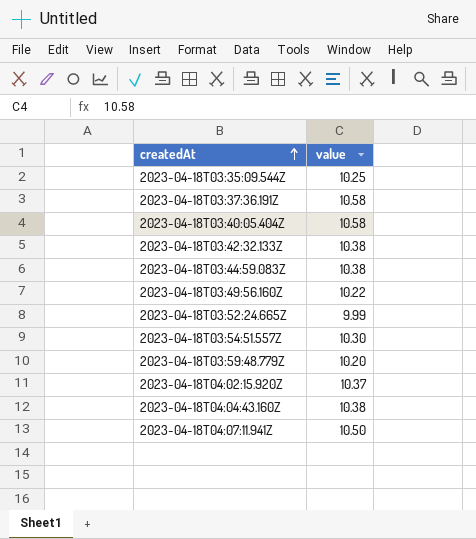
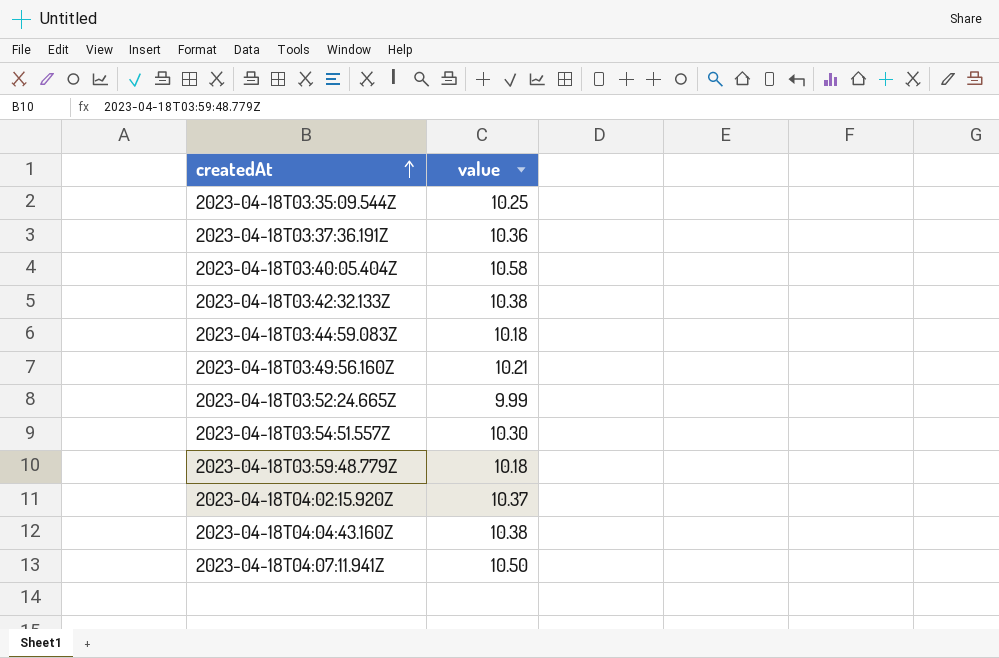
2023-04-18T03:37:36.191Z | value: 10.58 -> 10.36
2023-04-18T03:44:59.083Z | value: 10.38 -> 10.18
2023-04-18T03:49:56.160Z | value: 10.22 -> 10.21
2023-04-18T03:59:48.779Z | value: 10.20 -> 10.18

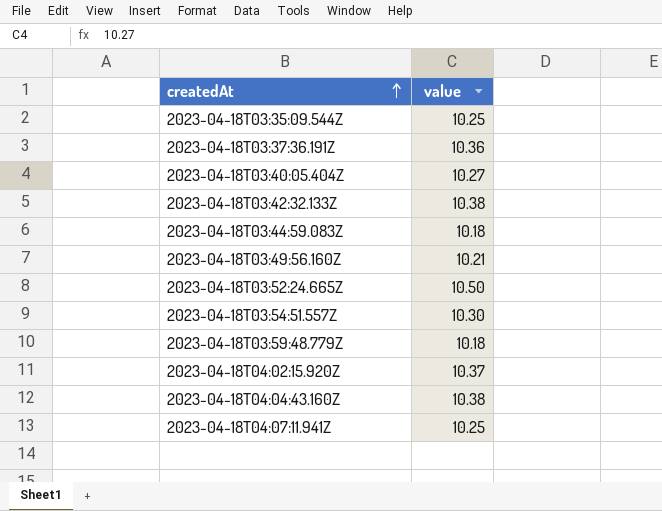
2023-04-18T03:40:05.404Z | value: 10.58 -> 10.27
2023-04-18T03:52:24.665Z | value: 9.99 -> 10.50
2023-04-18T04:07:11.941Z | value: 10.50 -> 10.25

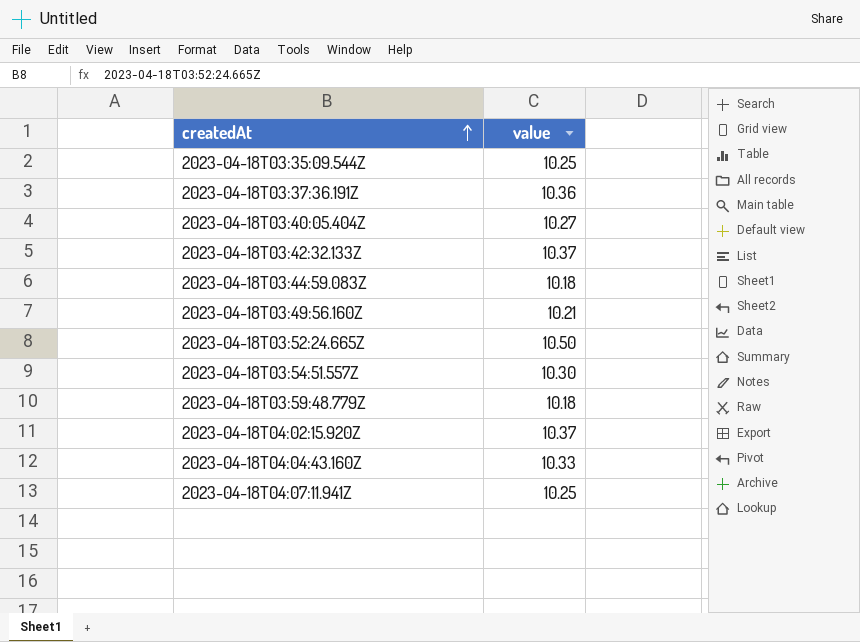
2023-04-18T03:42:32.133Z | value: 10.38 -> 10.37
2023-04-18T04:04:43.160Z | value: 10.38 -> 10.33

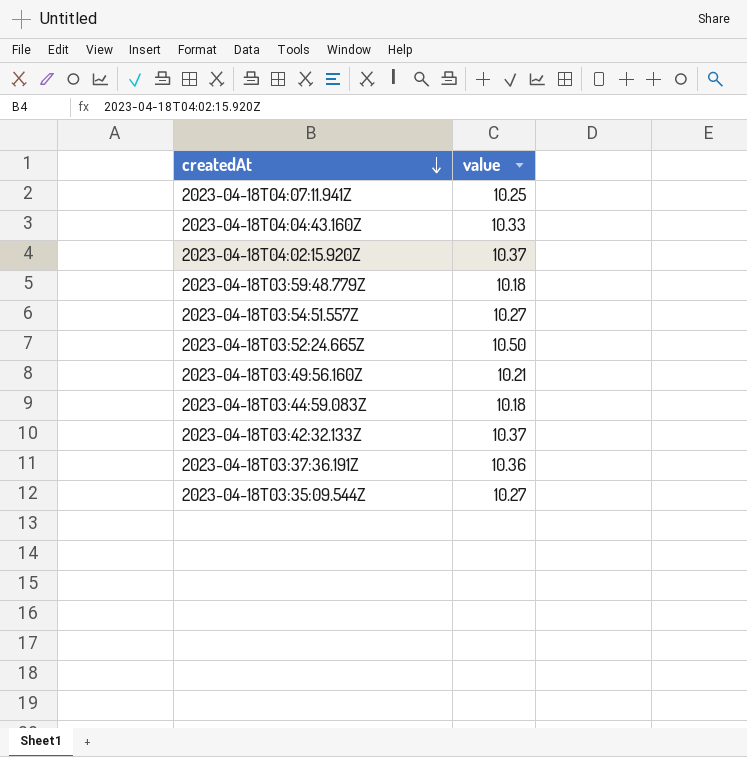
row order: createdAt ascending -> createdAt descending
row 2023-04-18T03:40:05.404Z: 10.27 -> none
2023-04-18T03:54:51.557Z | value: 10.30 -> 10.27
2023-04-18T03:35:09.544Z | value: 10.25 -> 10.27

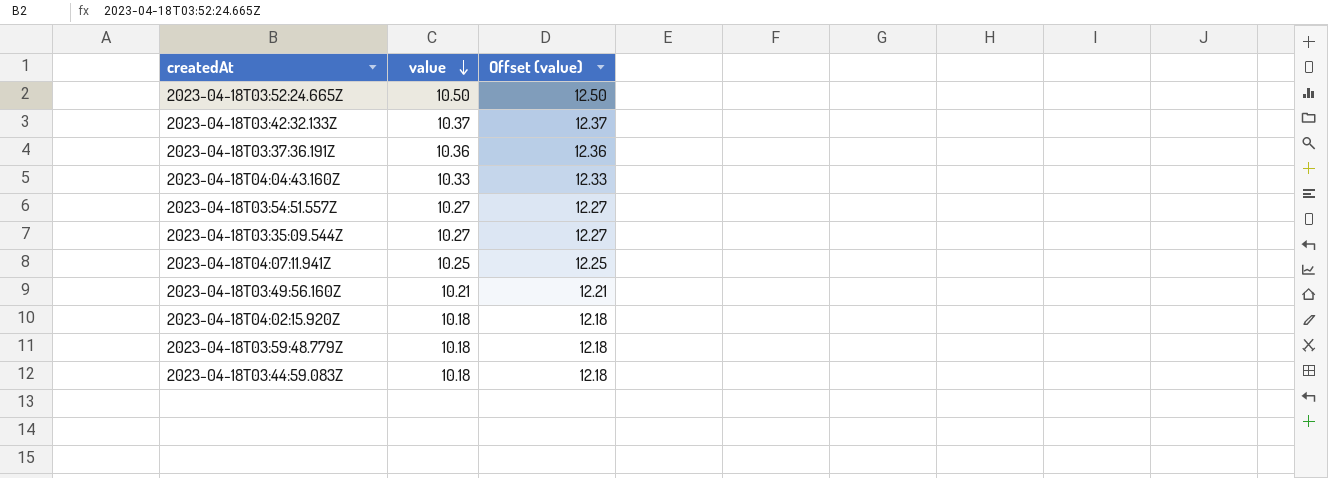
row order: createdAt descending -> value descending
column Offset (value) | formula: none -> [value] + 2
2023-04-18T04:02:15.920Z | value: 10.37 -> 10.18

